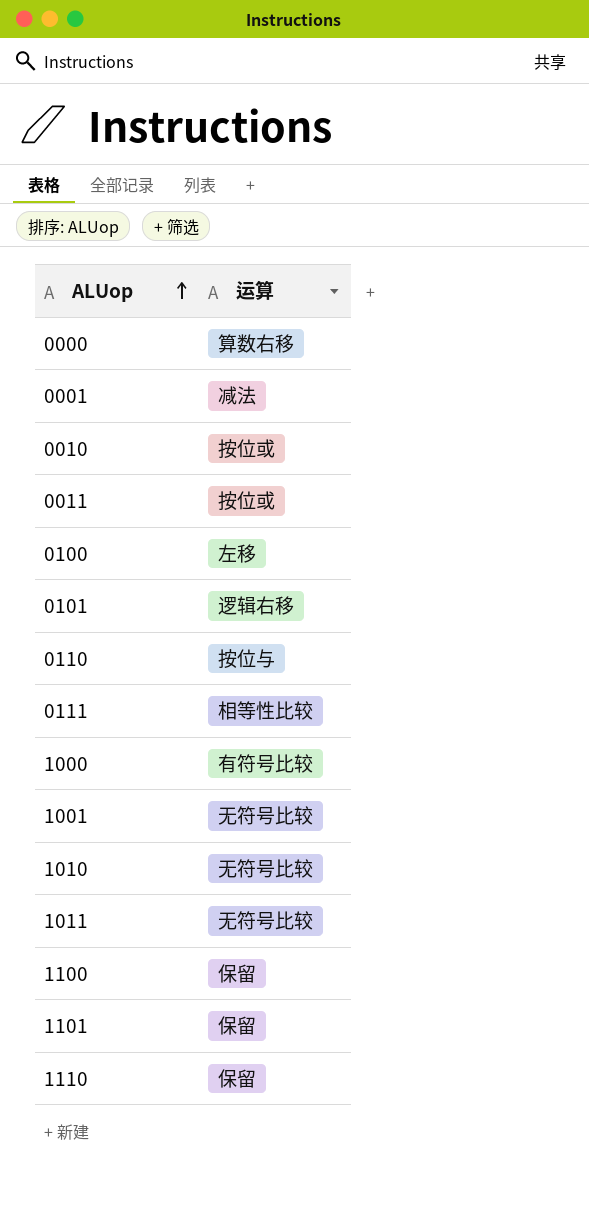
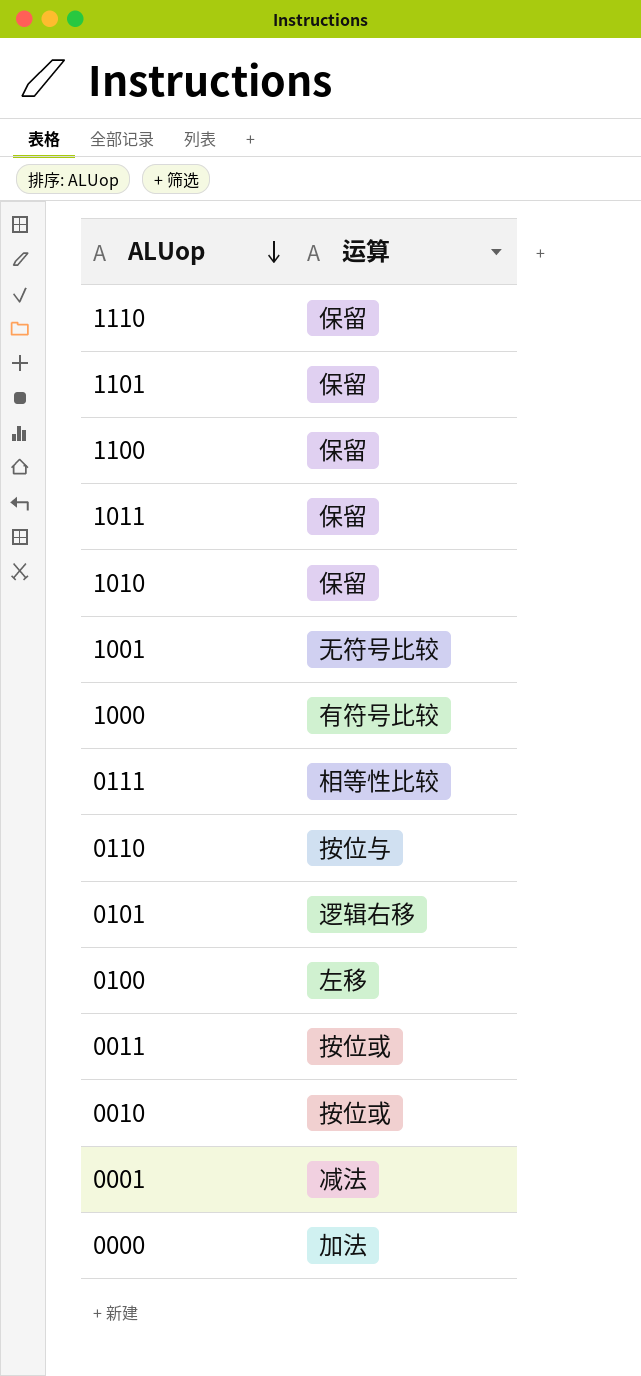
row order: ALUop ascending -> ALUop descending
1011 | 运算: 无符号比较 -> 保留
1010 | 运算: 无符号比较 -> 保留
0000 | 运算: 算数右移 -> 加法

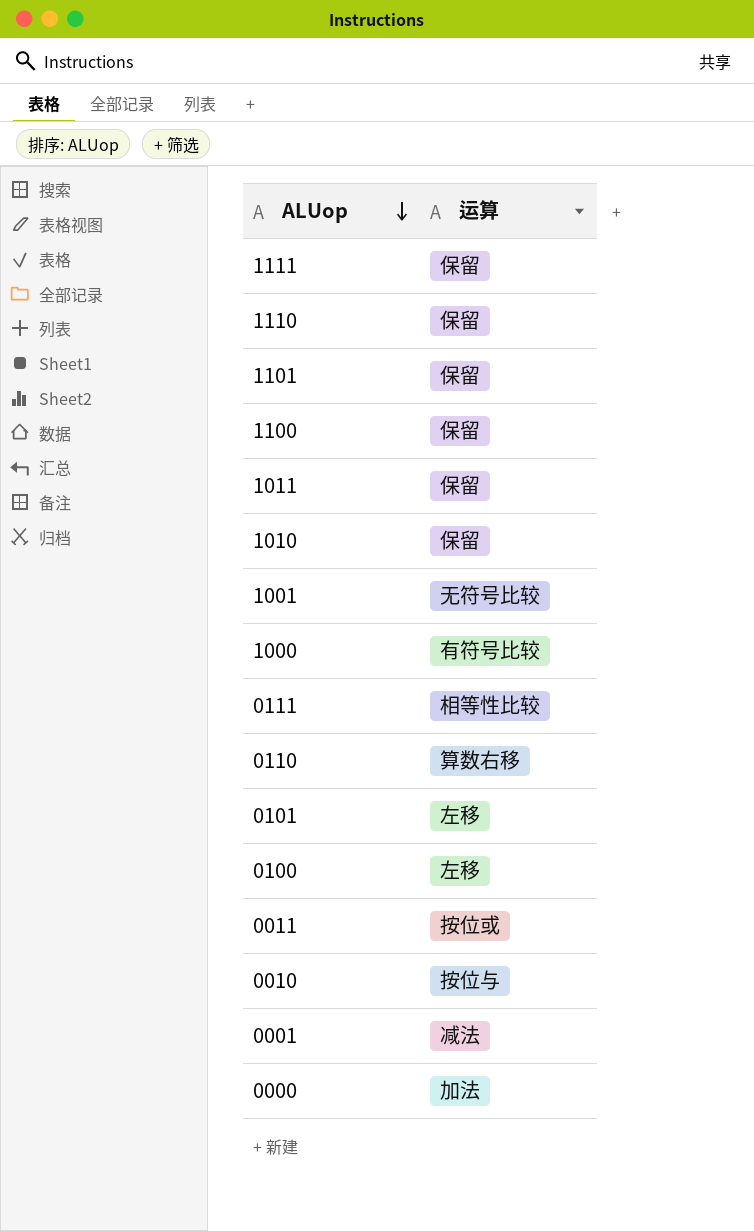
row 1111: none -> 保留
0110 | 运算: 按位与 -> 算数右移
0101 | 运算: 逻辑右移 -> 左移
0010 | 运算: 按位或 -> 按位与

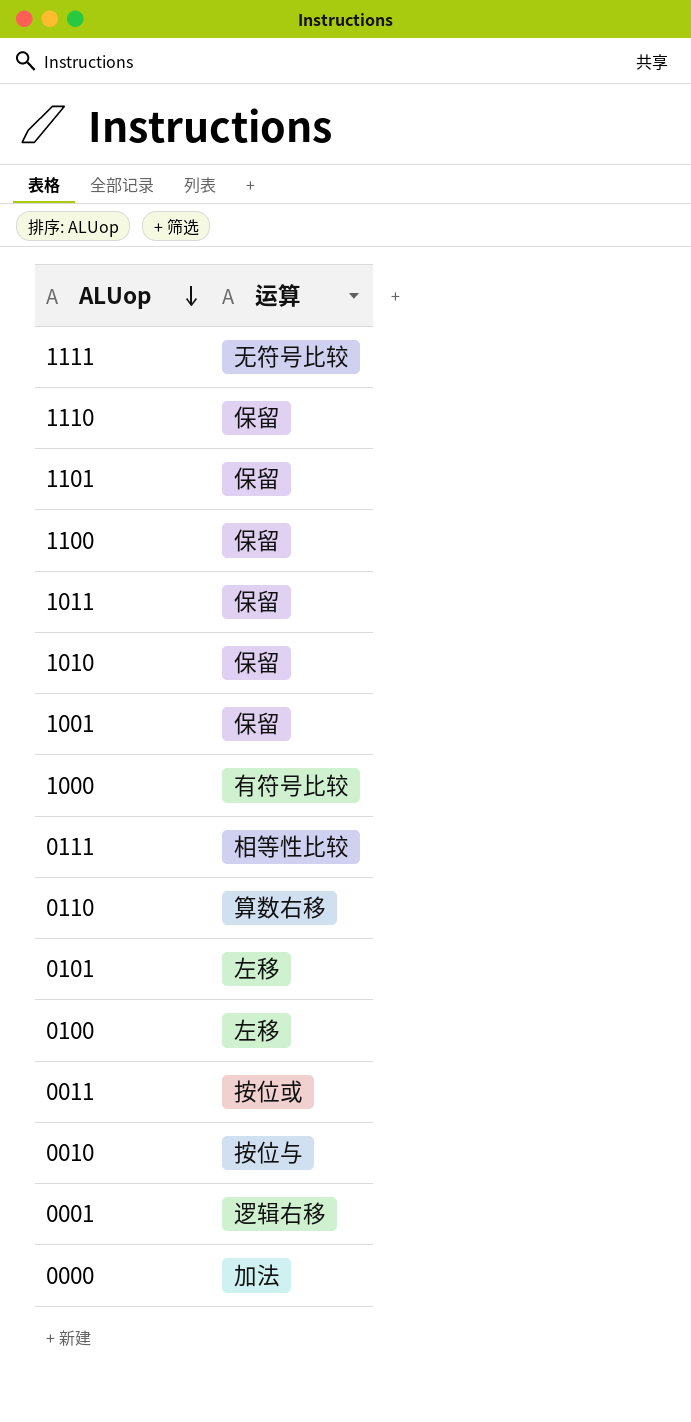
1111 | 运算: 保留 -> 无符号比较
1001 | 运算: 无符号比较 -> 保留
0001 | 运算: 减法 -> 逻辑右移

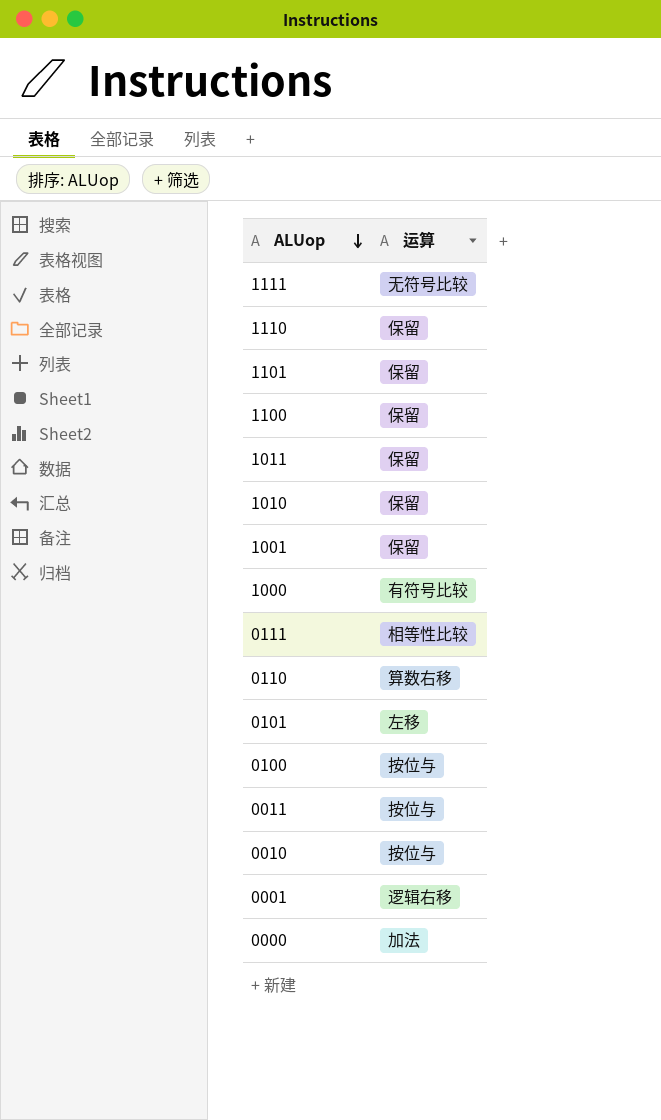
0100 | 运算: 左移 -> 按位与
0011 | 运算: 按位或 -> 按位与

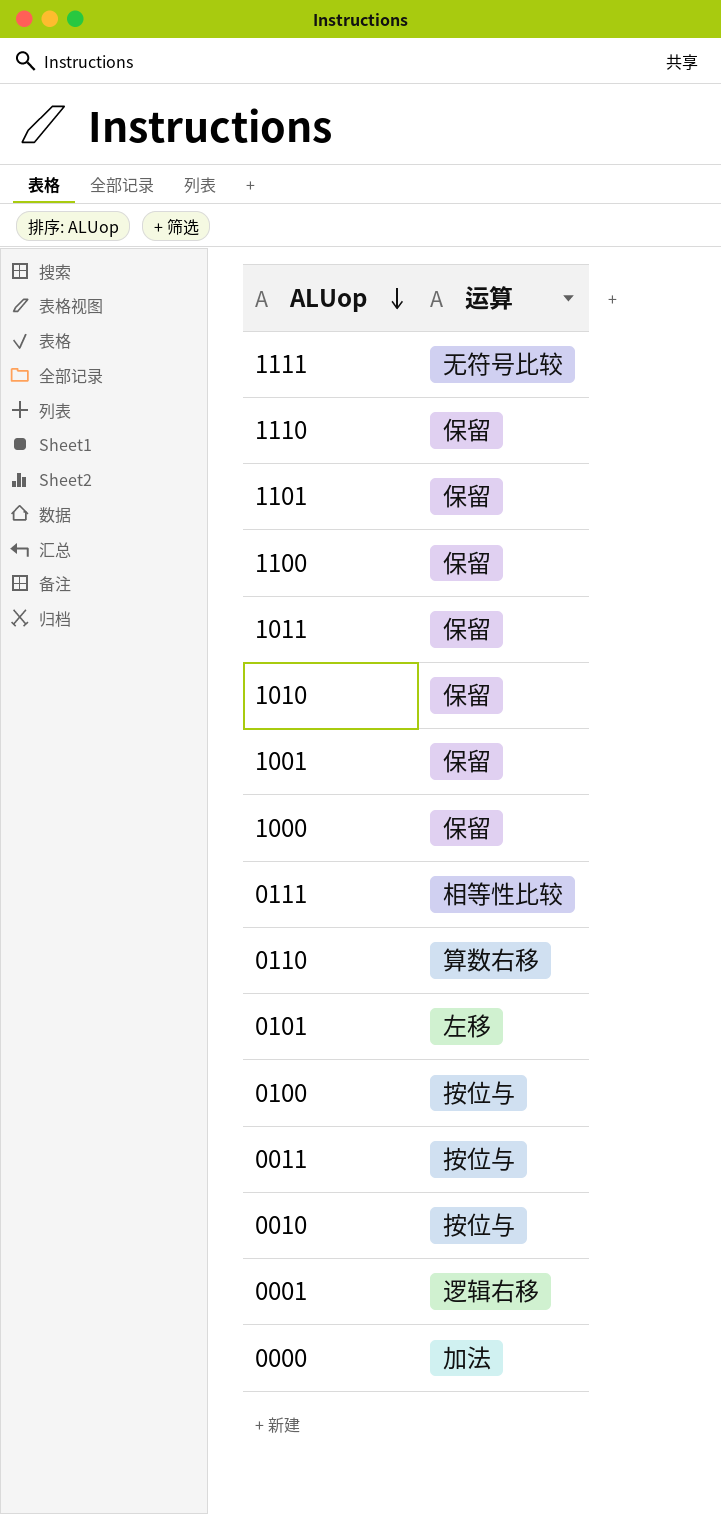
1000 | 运算: 有符号比较 -> 保留

